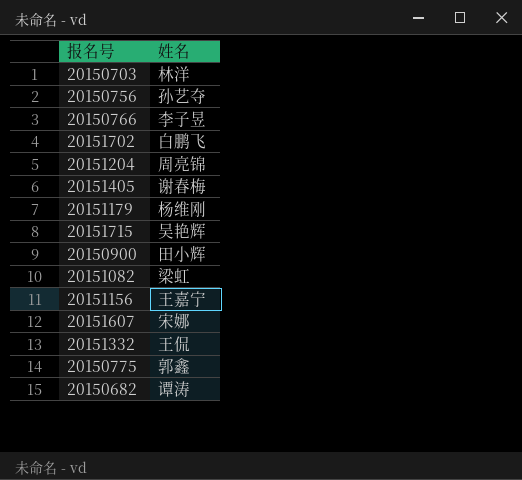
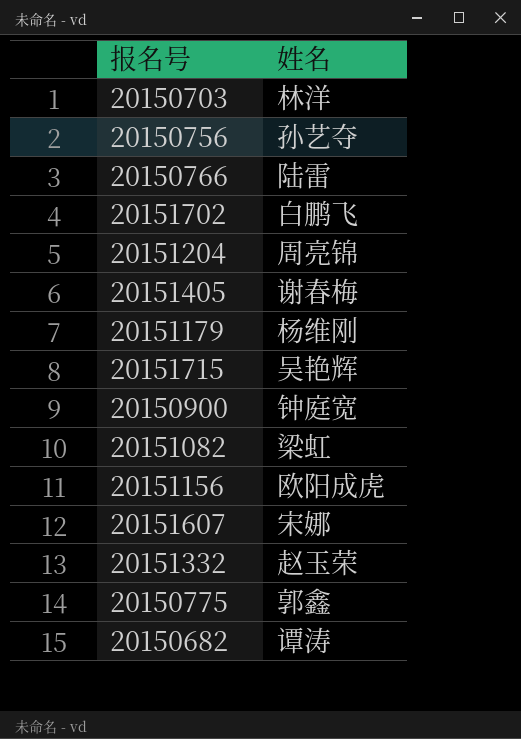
20150766 | 姓名: 李子昱 -> 陆雷
20150900 | 姓名: 田小辉 -> 钟庭宽
20151156 | 姓名: 王嘉宁 -> 欧阳成虎
20151332 | 姓名: 王侃 -> 赵玉荣

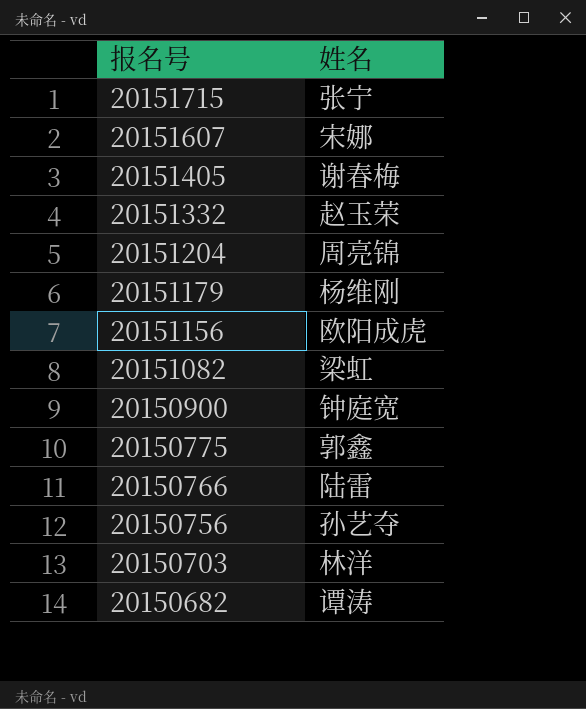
row order: none -> 报名号 descending
row 20151702: 白鹏飞 -> none
20151715 | 姓名: 吴艳辉 -> 张宁

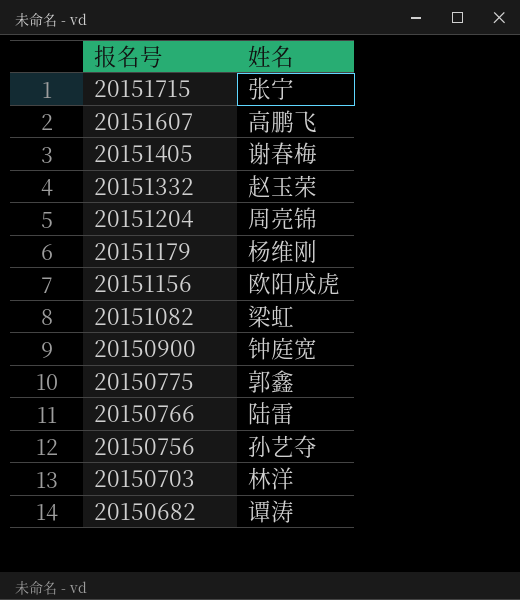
20151607 | 姓名: 宋娜 -> 高鹏飞

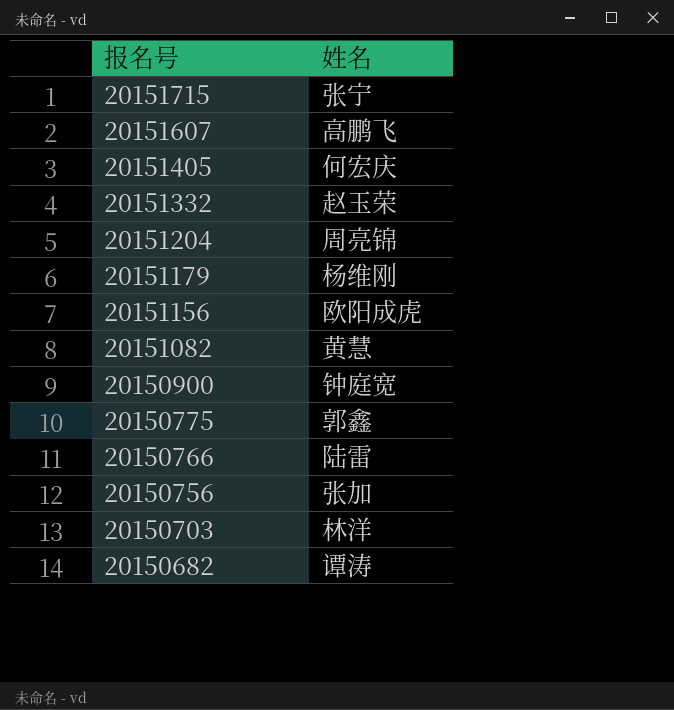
20151405 | 姓名: 谢春梅 -> 何宏庆
20151082 | 姓名: 梁虹 -> 黄慧
20150756 | 姓名: 孙艺夺 -> 张加

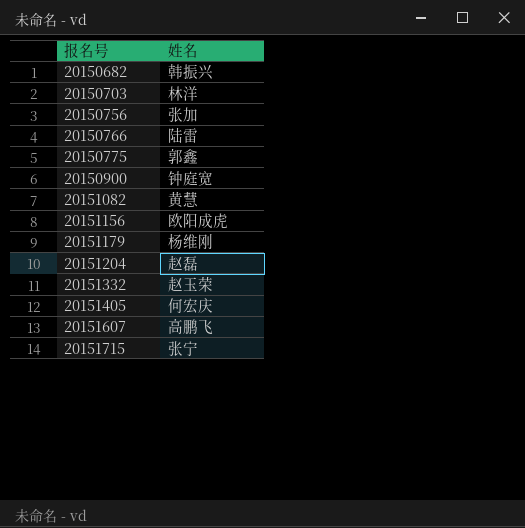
row order: 报名号 descending -> 报名号 ascending
20150682 | 姓名: 谭涛 -> 韩振兴
20151204 | 姓名: 周亮锦 -> 赵磊

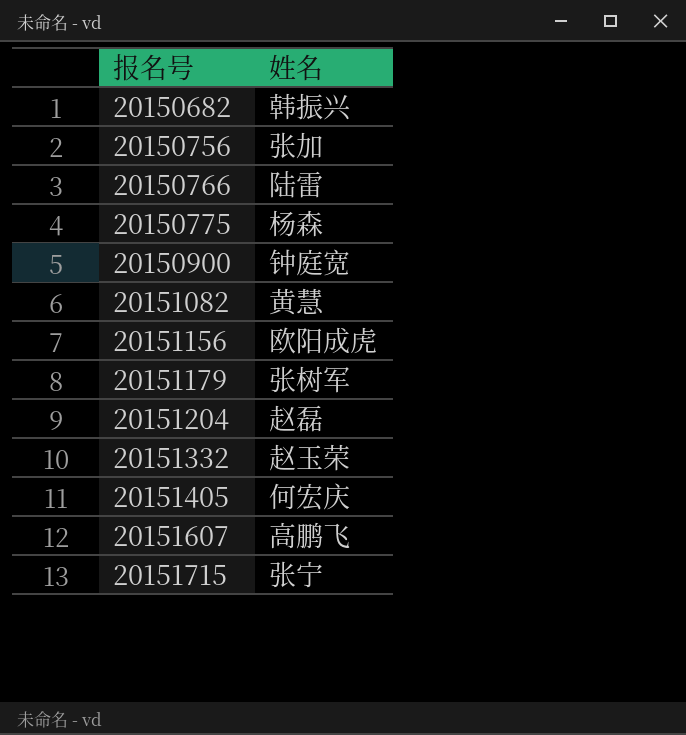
row 20150703: 林洋 -> none
20150775 | 姓名: 郭鑫 -> 杨森
20151179 | 姓名: 杨维刚 -> 张树军

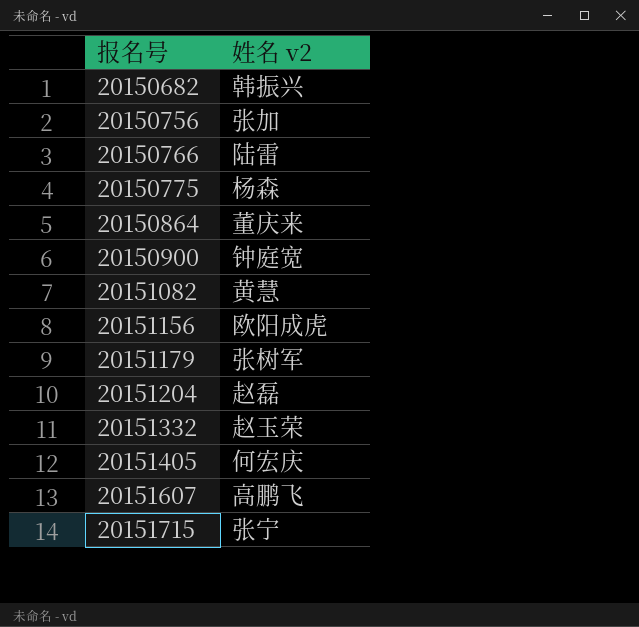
column name: 姓名 -> 姓名 v2
row 20150864: none -> 董庆来

